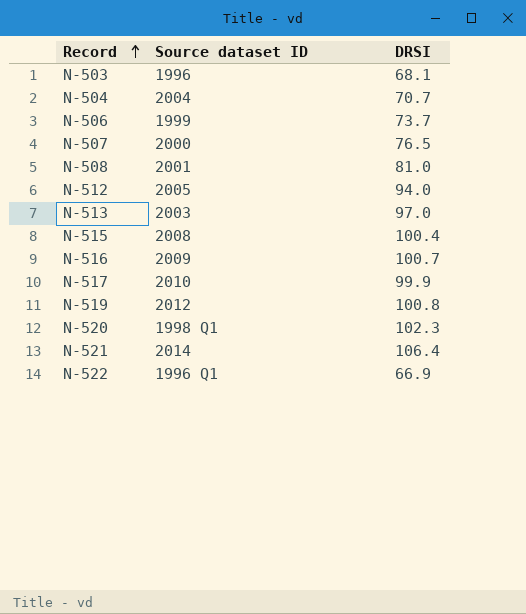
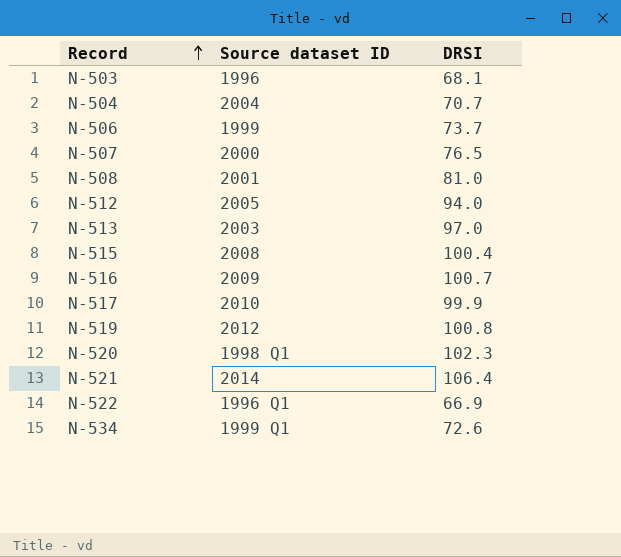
row N-534: none -> 1999 Q1 | 72.6

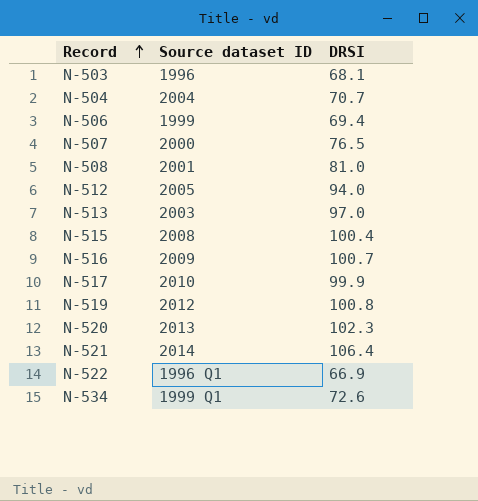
N-506 | DRSI: 73.7 -> 69.4
N-520 | Source dataset ID: 1998 Q1 -> 2013

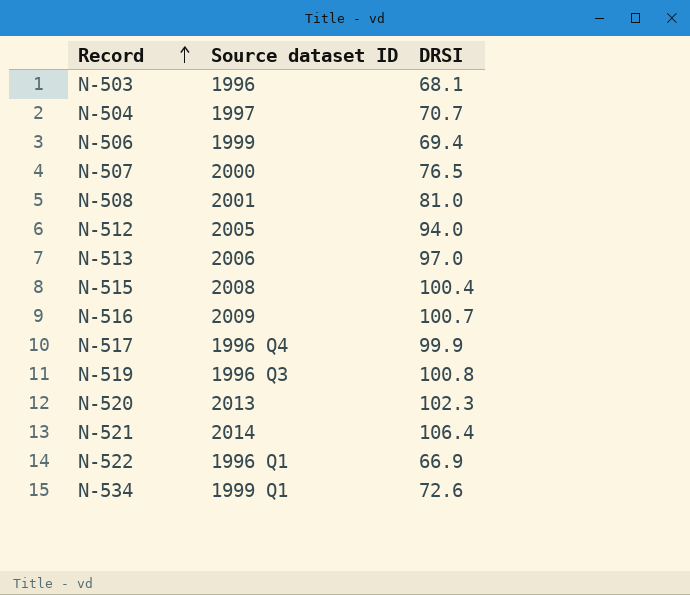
N-504 | Source dataset ID: 2004 -> 1997
N-513 | Source dataset ID: 2003 -> 2006
N-517 | Source dataset ID: 2010 -> 1996 Q4
N-519 | Source dataset ID: 2012 -> 1996 Q3

